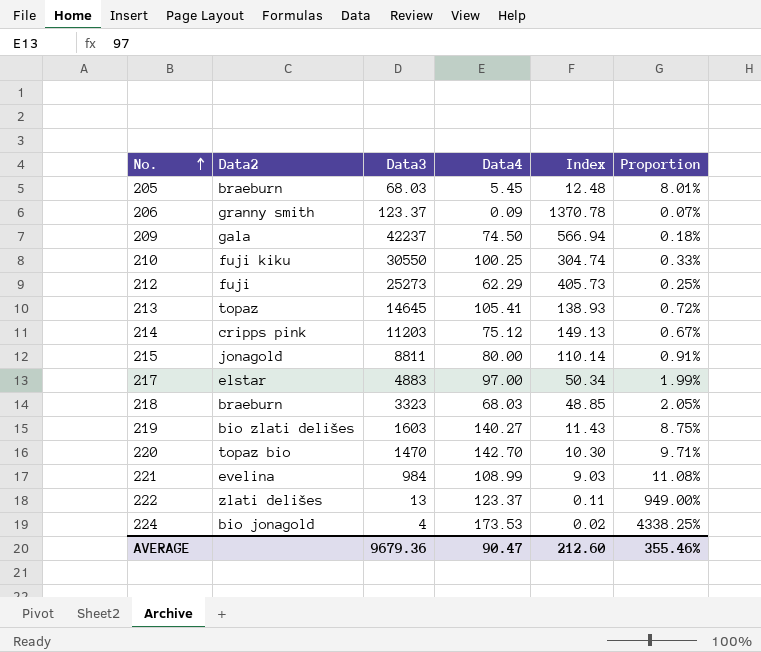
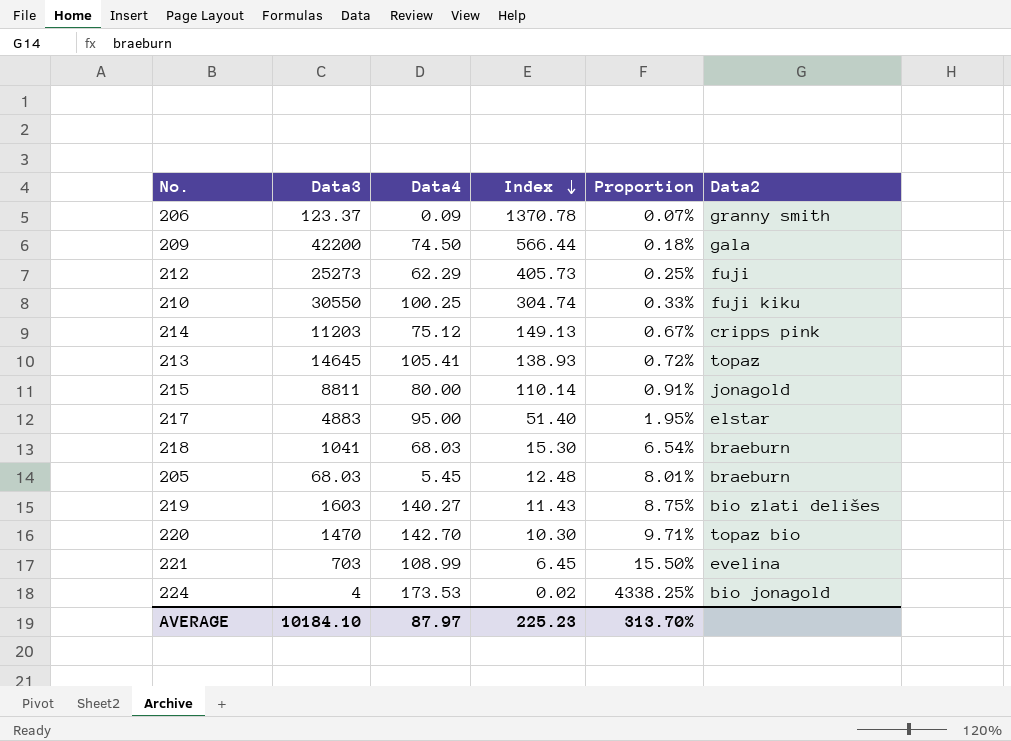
row order: No. ascending -> Index descending
column Data2 | position: 2 -> 6
row 222: zlati delišes | 13 | 123.37 | 0.11 | 949.00% -> none
209 | Data3: 42237 -> 42200
209 | Index: 566.94 -> 566.44
217 | Data4: 97.00 -> 95.00
217 | Index: 50.34 -> 51.40
217 | Proportion: 1.99% -> 1.95%
218 | Data3: 3323 -> 1041
218 | Index: 48.85 -> 15.30
218 | Proportion: 2.05% -> 6.54%
221 | Data3: 984 -> 703
221 | Index: 9.03 -> 6.45
221 | Proportion: 11.08% -> 15.50%
AVERAGE | Data3: 9679.36 -> 10184.10
AVERAGE | Data4: 90.47 -> 87.97
AVERAGE | Index: 212.60 -> 225.23
AVERAGE | Proportion: 355.46% -> 313.70%

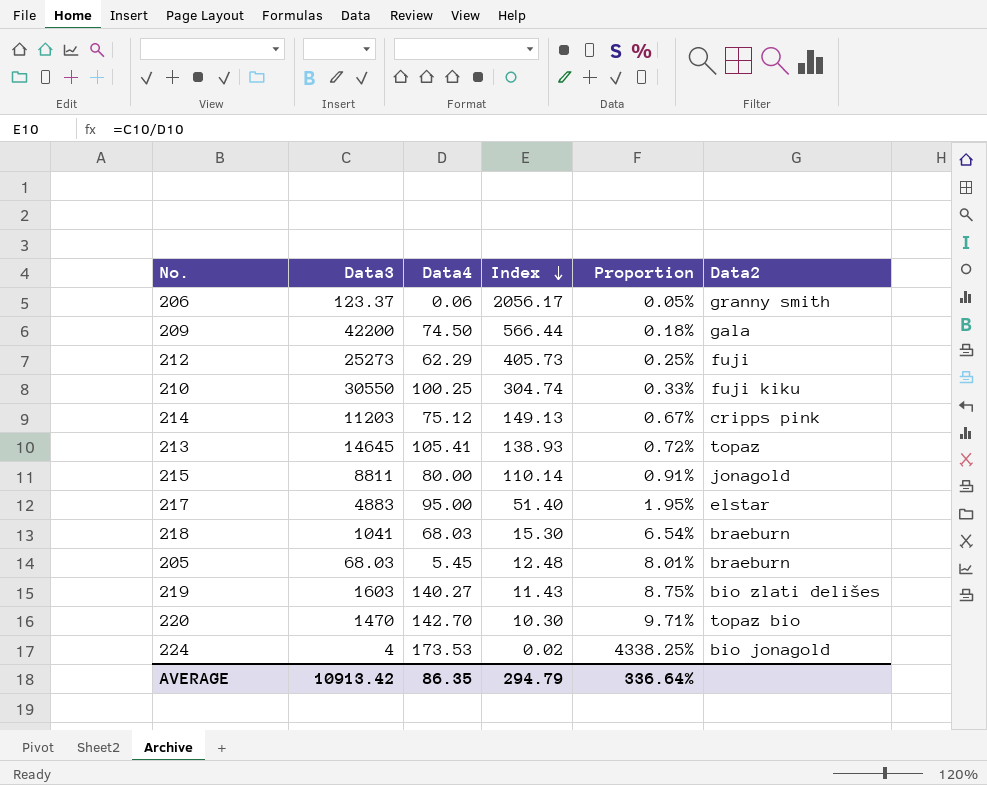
row 221: 703 | 108.99 | 6.45 | 15.50% | evelina -> none
206 | Data4: 0.09 -> 0.06
206 | Index: 1370.78 -> 2056.17
206 | Proportion: 0.07% -> 0.05%
AVERAGE | Data3: 10184.10 -> 10913.42
AVERAGE | Data4: 87.97 -> 86.35
AVERAGE | Index: 225.23 -> 294.79
AVERAGE | Proportion: 313.70% -> 336.64%

